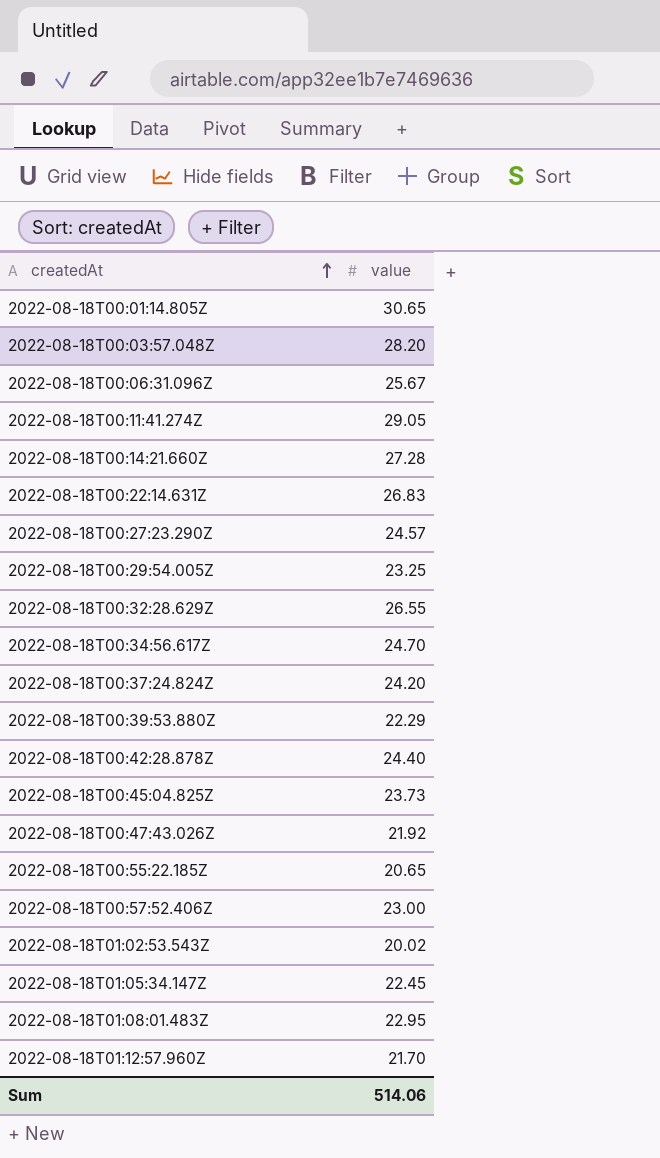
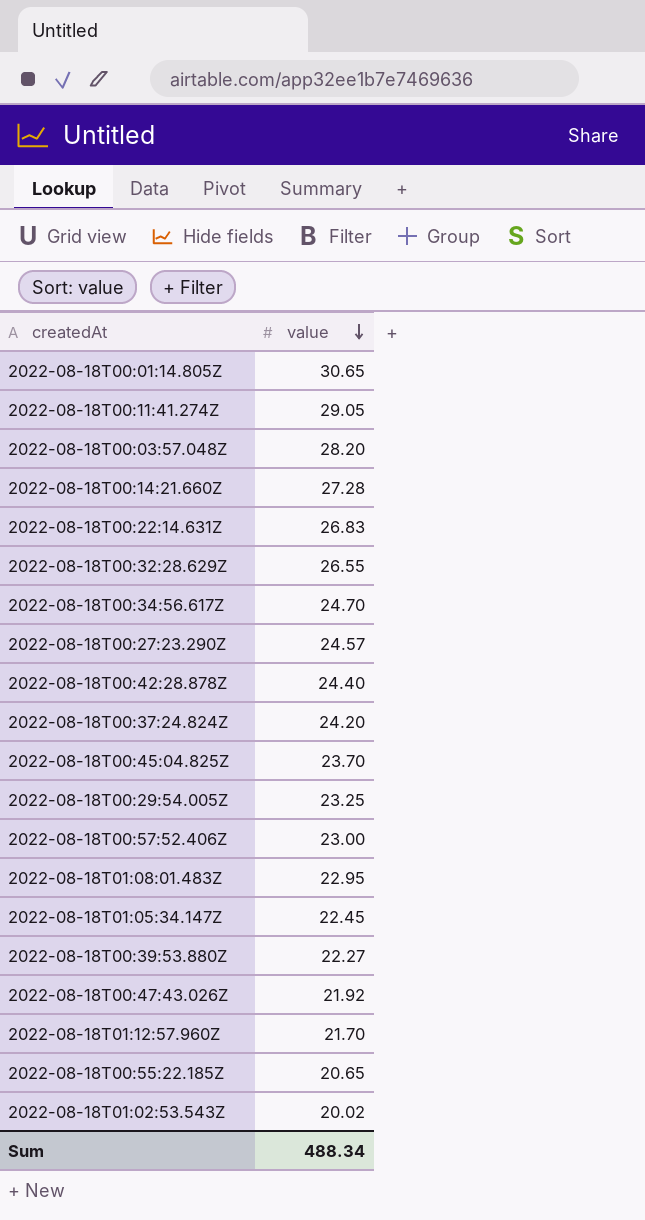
row order: createdAt ascending -> value descending
row 2022-08-18T00:06:31.096Z: 25.67 -> none
2022-08-18T00:45:04.825Z | value: 23.73 -> 23.70
2022-08-18T00:39:53.880Z | value: 22.29 -> 22.27
Sum | value: 514.06 -> 488.34

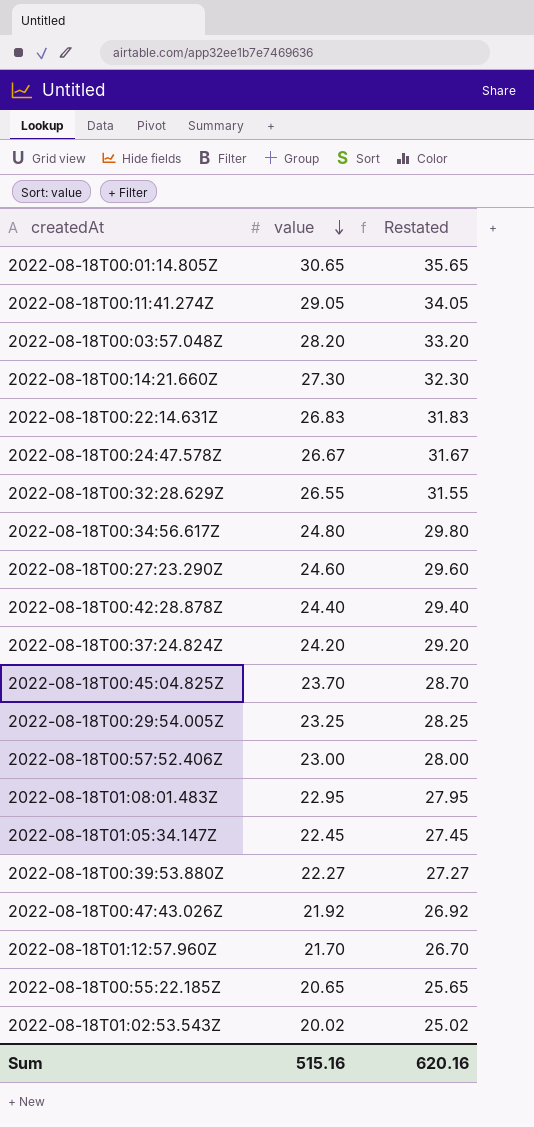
column Restated | formula: none -> [value] + 5
2022-08-18T00:14:21.660Z | value: 27.28 -> 27.30
row 2022-08-18T00:24:47.578Z: none -> 26.67 | 31.67
2022-08-18T00:34:56.617Z | value: 24.70 -> 24.80
2022-08-18T00:27:23.290Z | value: 24.57 -> 24.60
Sum | value: 488.34 -> 515.16

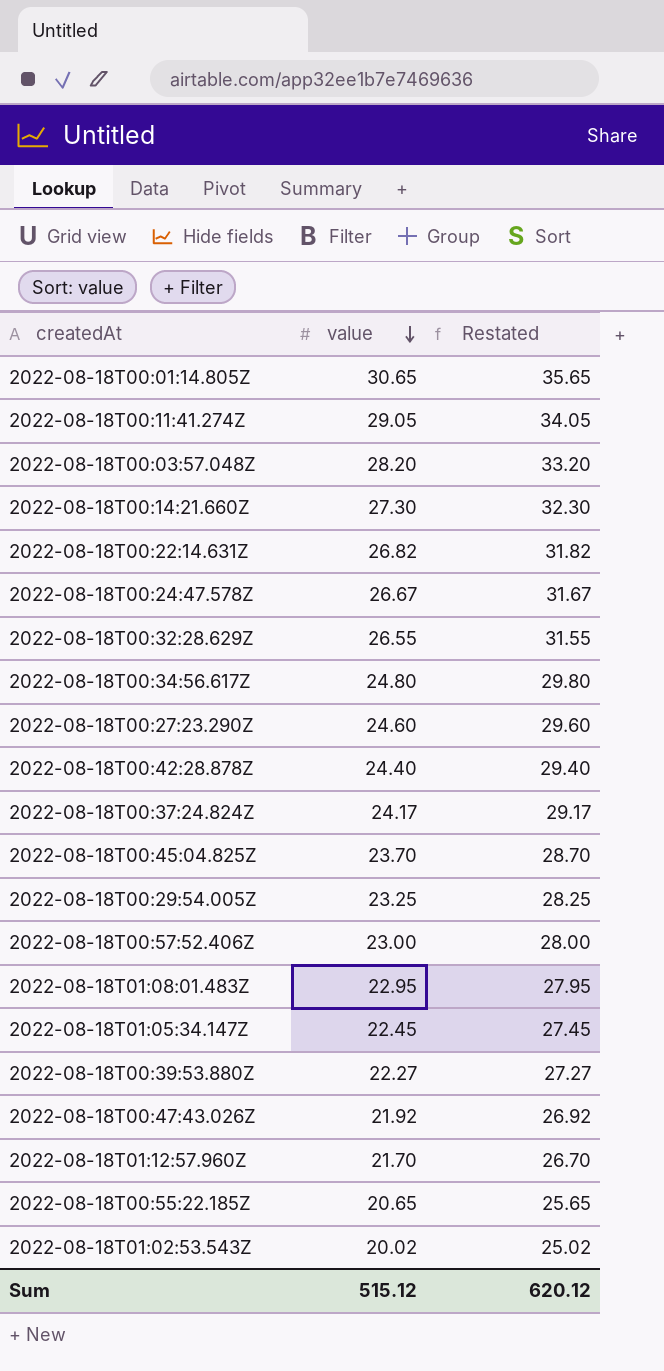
2022-08-18T00:22:14.631Z | value: 26.83 -> 26.82
2022-08-18T00:22:14.631Z | Restated: 31.83 -> 31.82
2022-08-18T00:37:24.824Z | value: 24.20 -> 24.17
2022-08-18T00:37:24.824Z | Restated: 29.20 -> 29.17
Sum | value: 515.16 -> 515.12
Sum | Restated: 620.16 -> 620.12

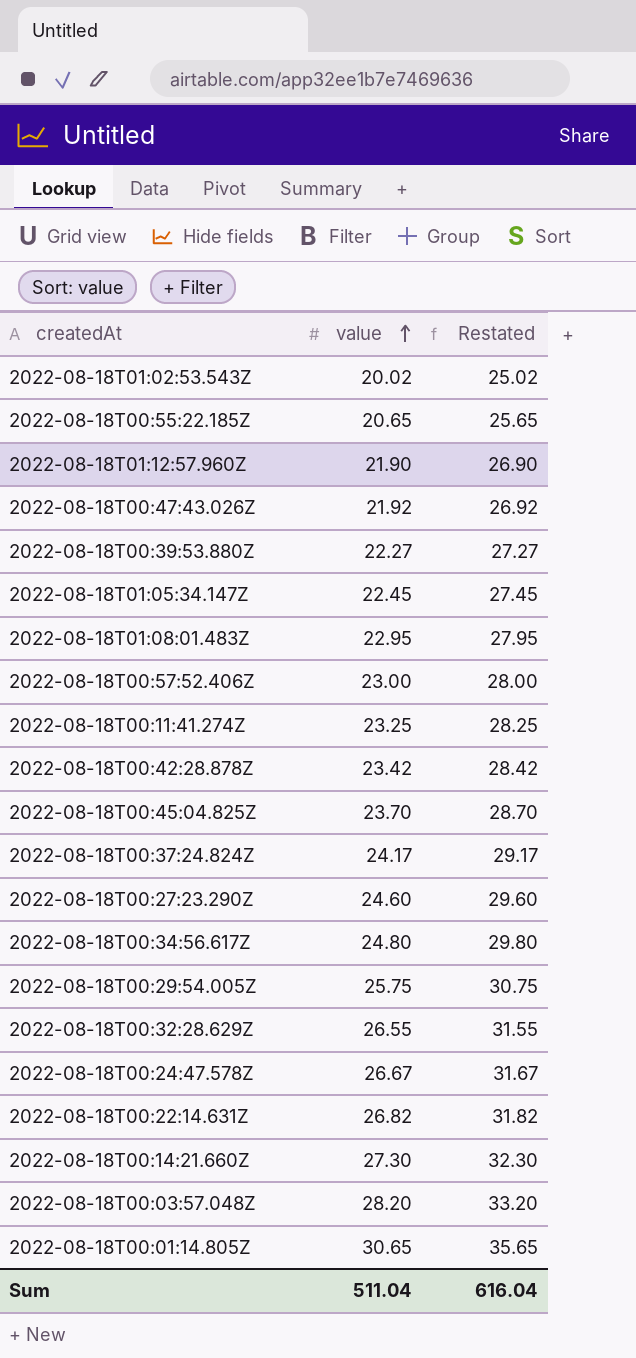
row order: value descending -> value ascending
2022-08-18T01:12:57.960Z | value: 21.70 -> 21.90
2022-08-18T01:12:57.960Z | Restated: 26.70 -> 26.90
2022-08-18T00:11:41.274Z | value: 29.05 -> 23.25
2022-08-18T00:11:41.274Z | Restated: 34.05 -> 28.25
2022-08-18T00:42:28.878Z | value: 24.40 -> 23.42
2022-08-18T00:42:28.878Z | Restated: 29.40 -> 28.42
2022-08-18T00:29:54.005Z | value: 23.25 -> 25.75
2022-08-18T00:29:54.005Z | Restated: 28.25 -> 30.75
Sum | value: 515.12 -> 511.04
Sum | Restated: 620.12 -> 616.04

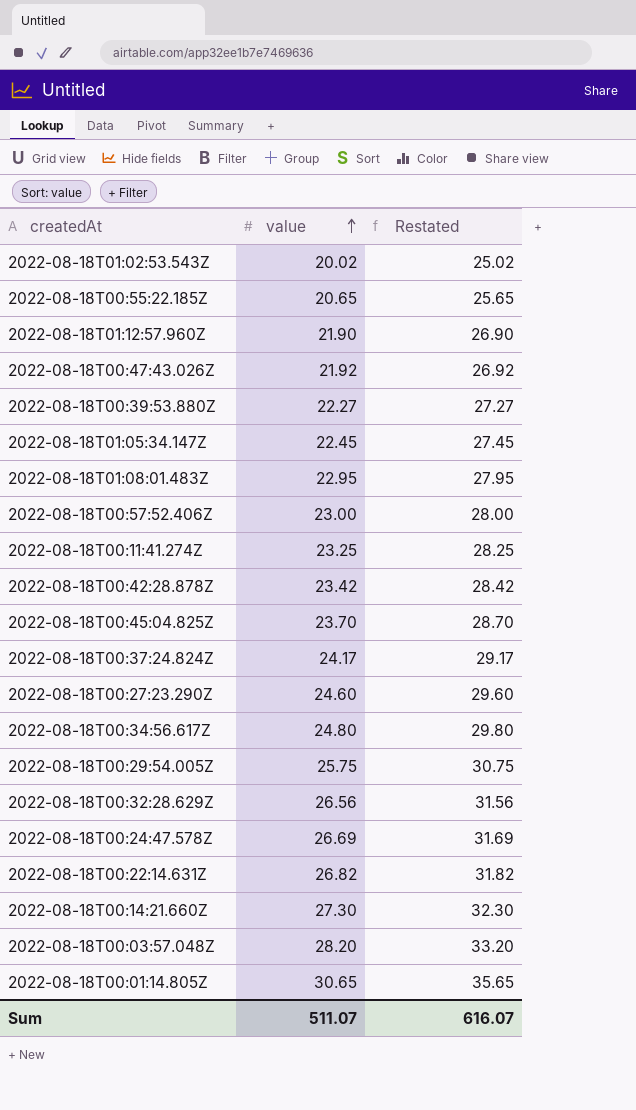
2022-08-18T00:32:28.629Z | value: 26.55 -> 26.56
2022-08-18T00:32:28.629Z | Restated: 31.55 -> 31.56
2022-08-18T00:24:47.578Z | value: 26.67 -> 26.69
2022-08-18T00:24:47.578Z | Restated: 31.67 -> 31.69
Sum | value: 511.04 -> 511.07
Sum | Restated: 616.04 -> 616.07

